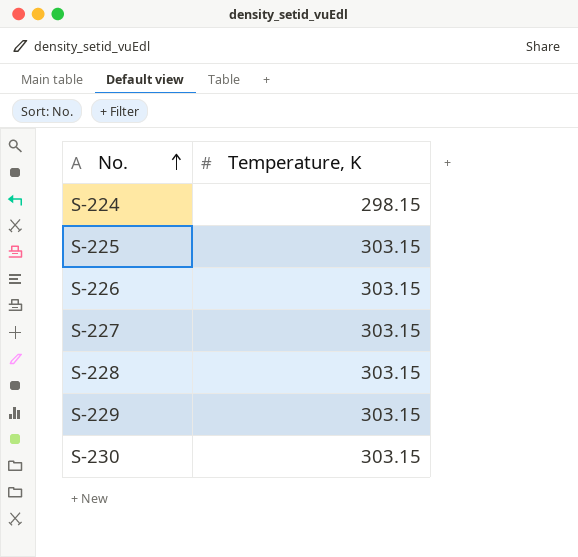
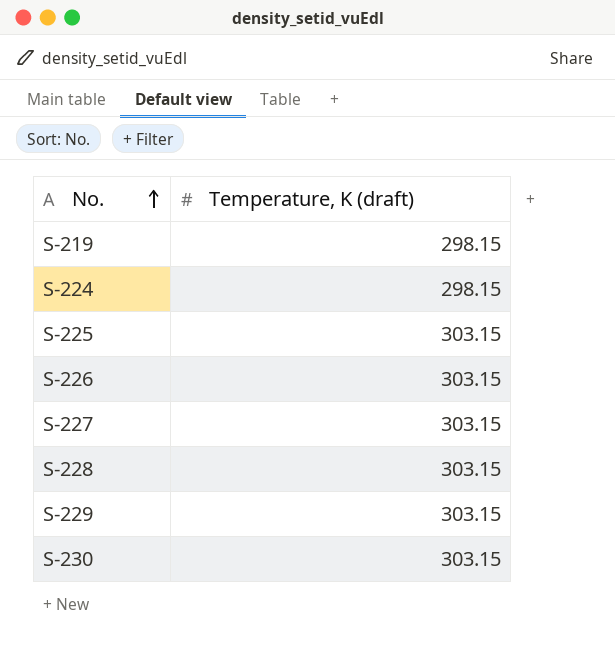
column name: Temperature, K -> Temperature, K (draft)
row S-219: none -> 298.15

